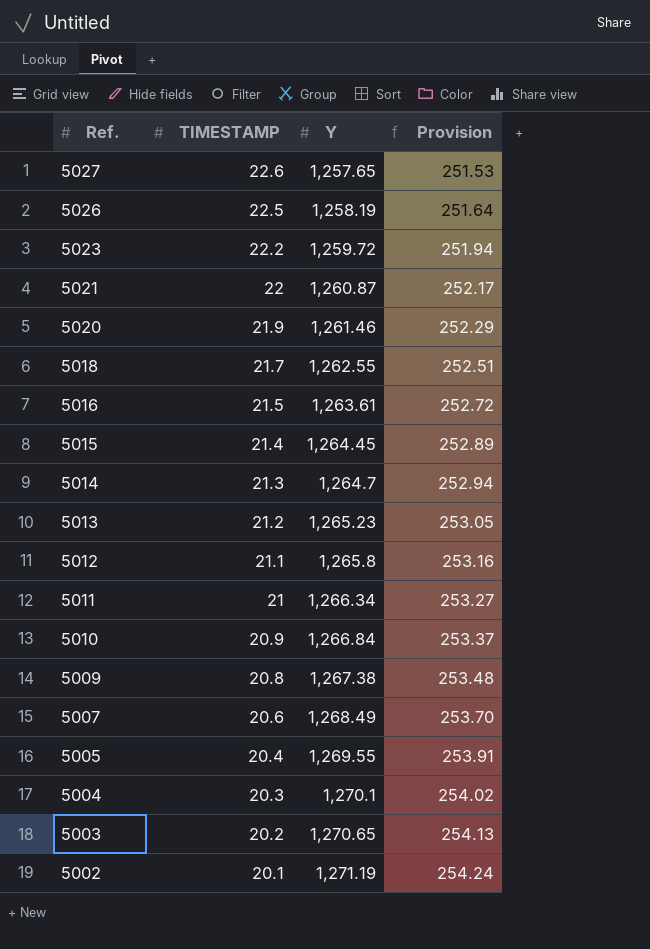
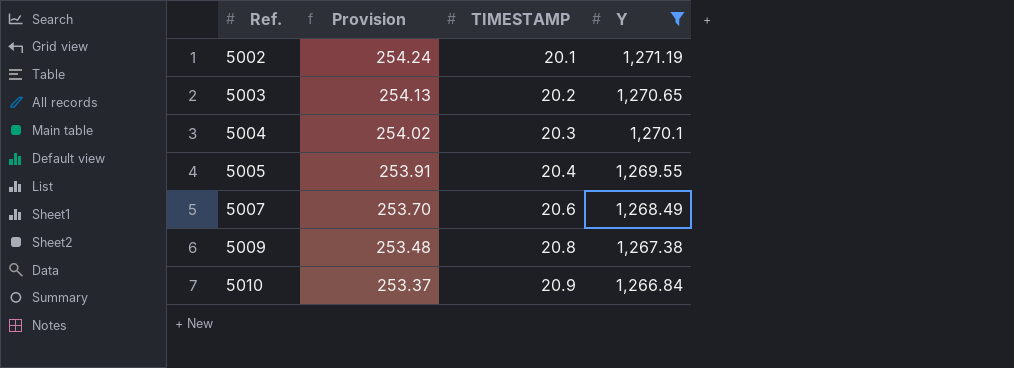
filter: none -> Y >= 1,266.84
row order: Ref. descending -> Ref. ascending
column Provision | position: 4 -> 2

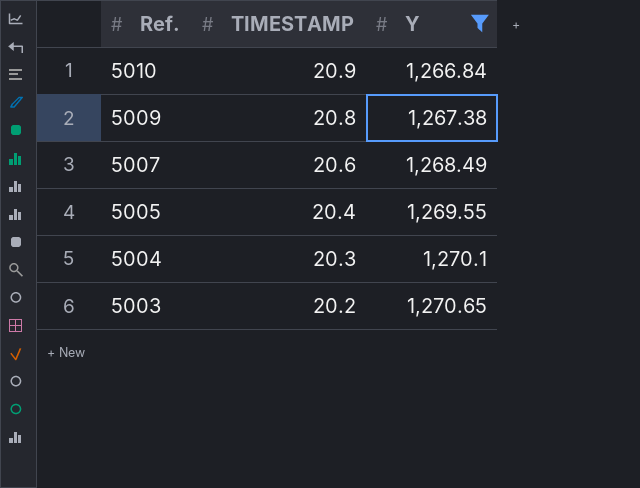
row order: Ref. ascending -> Ref. descending
column Provision | formula: [Y] * 0.2 -> none
row 5002: 254.24 | 20.1 | 1,271.19 -> none

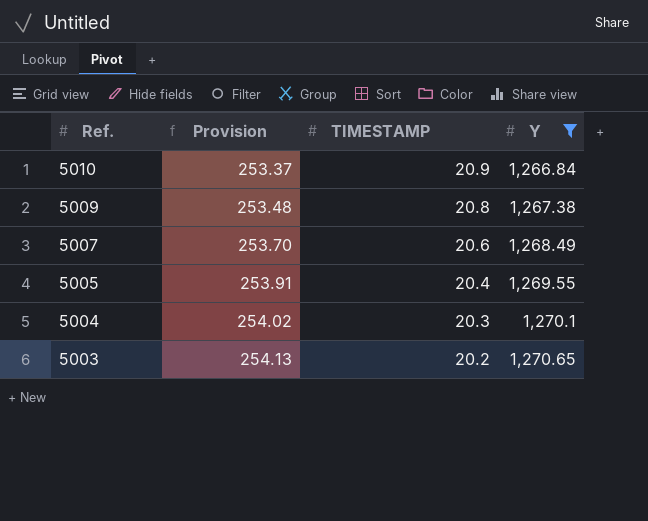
column Provision | formula: none -> [Y] * 0.2

